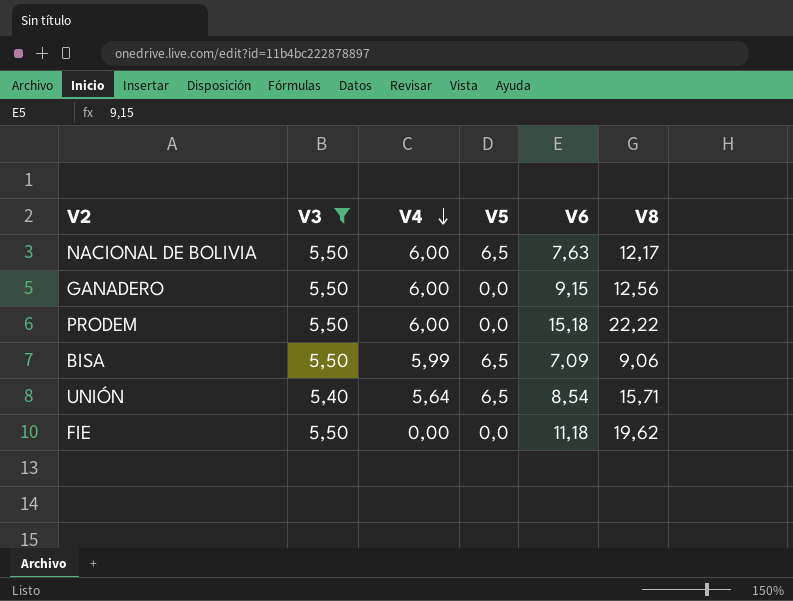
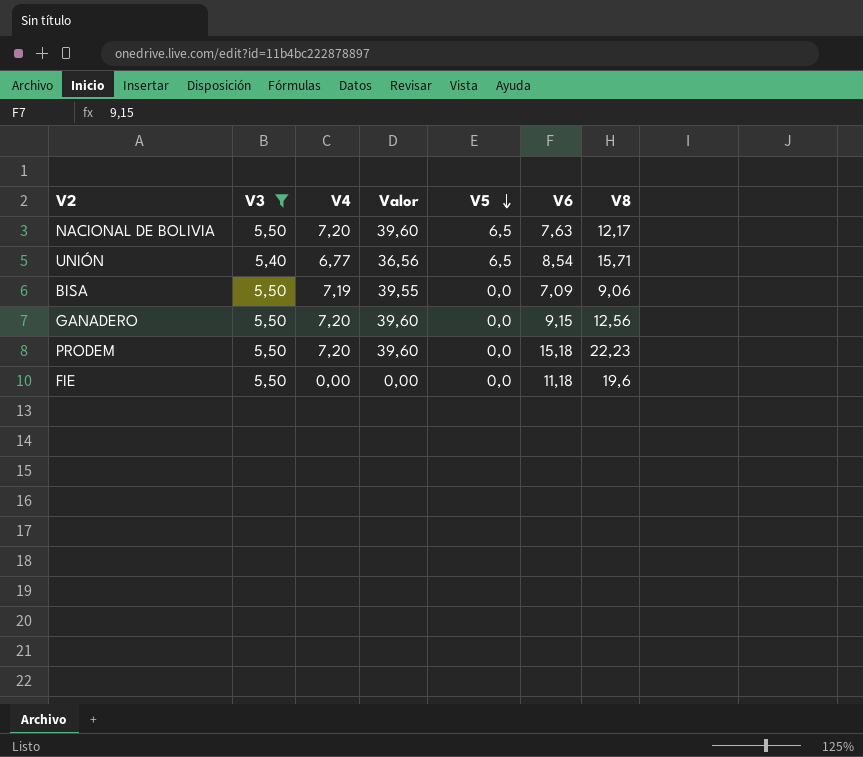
row order: V4 descending -> V5 descending
column Valor | formula: none -> [V3] * [V4]
NACIONAL DE BOLIVIA | V4: 6,00 -> 7,20
UNIÓN | V4: 5,64 -> 6,77
BISA | V4: 5,99 -> 7,19
BISA | V5: 6,5 -> 0,0
GANADERO | V4: 6,00 -> 7,20
PRODEM | V4: 6,00 -> 7,20
PRODEM | V8: 22,22 -> 22,23
FIE | V8: 19,62 -> 19,6

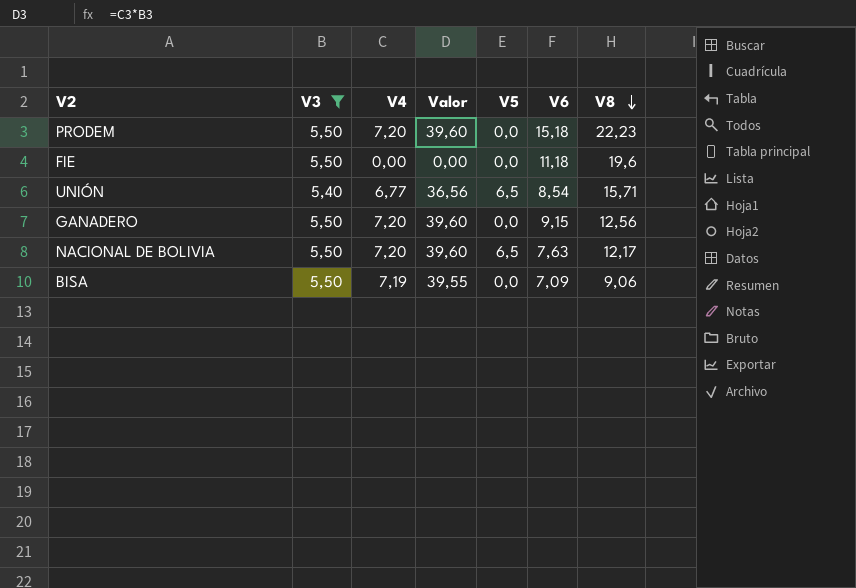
row order: V5 descending -> V8 descending

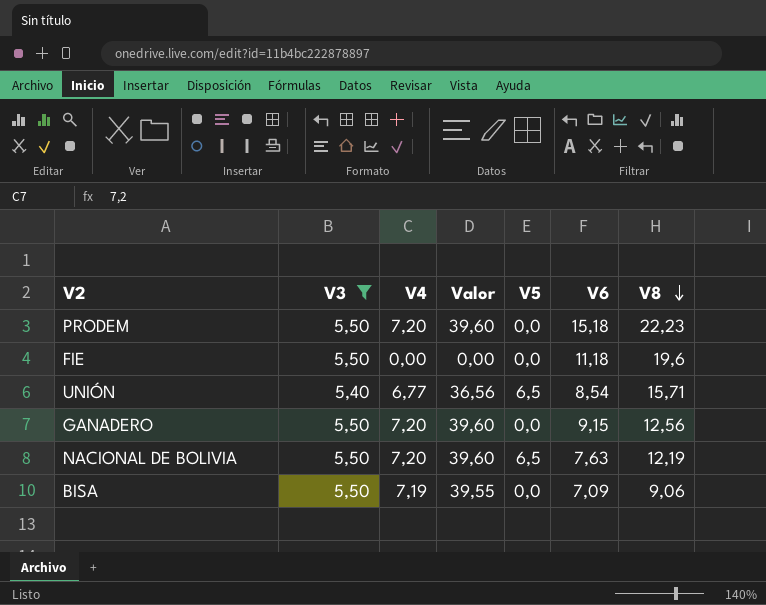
NACIONAL DE BOLIVIA | V8: 12,17 -> 12,19

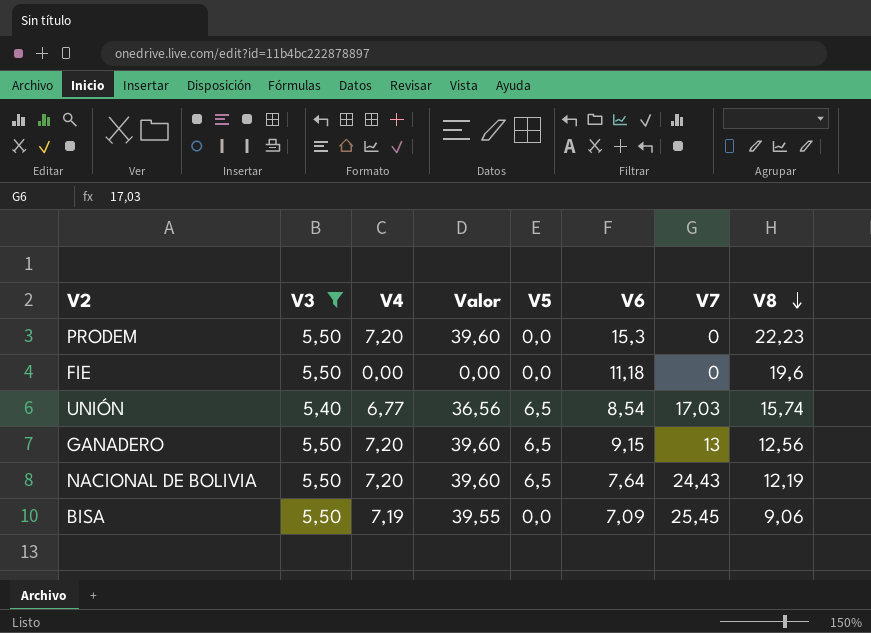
column V7 | position: none -> 7
PRODEM | V6: 15,18 -> 15,3
UNIÓN | V8: 15,71 -> 15,74
GANADERO | V5: 0,0 -> 6,5
NACIONAL DE BOLIVIA | V6: 7,63 -> 7,64

